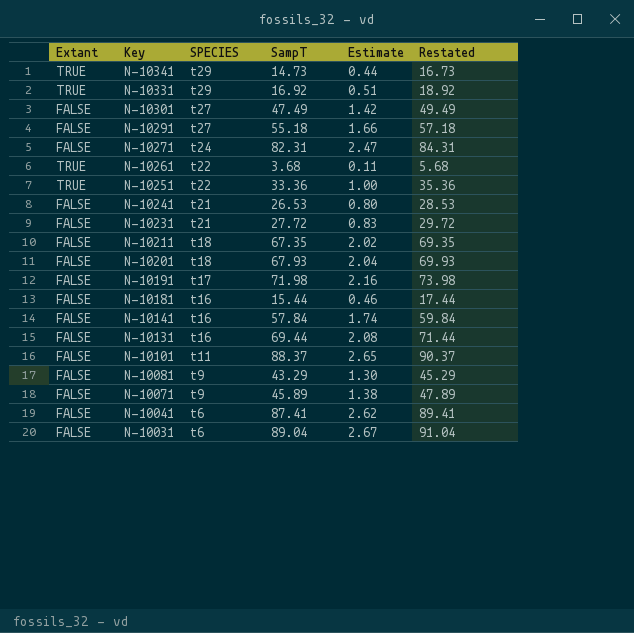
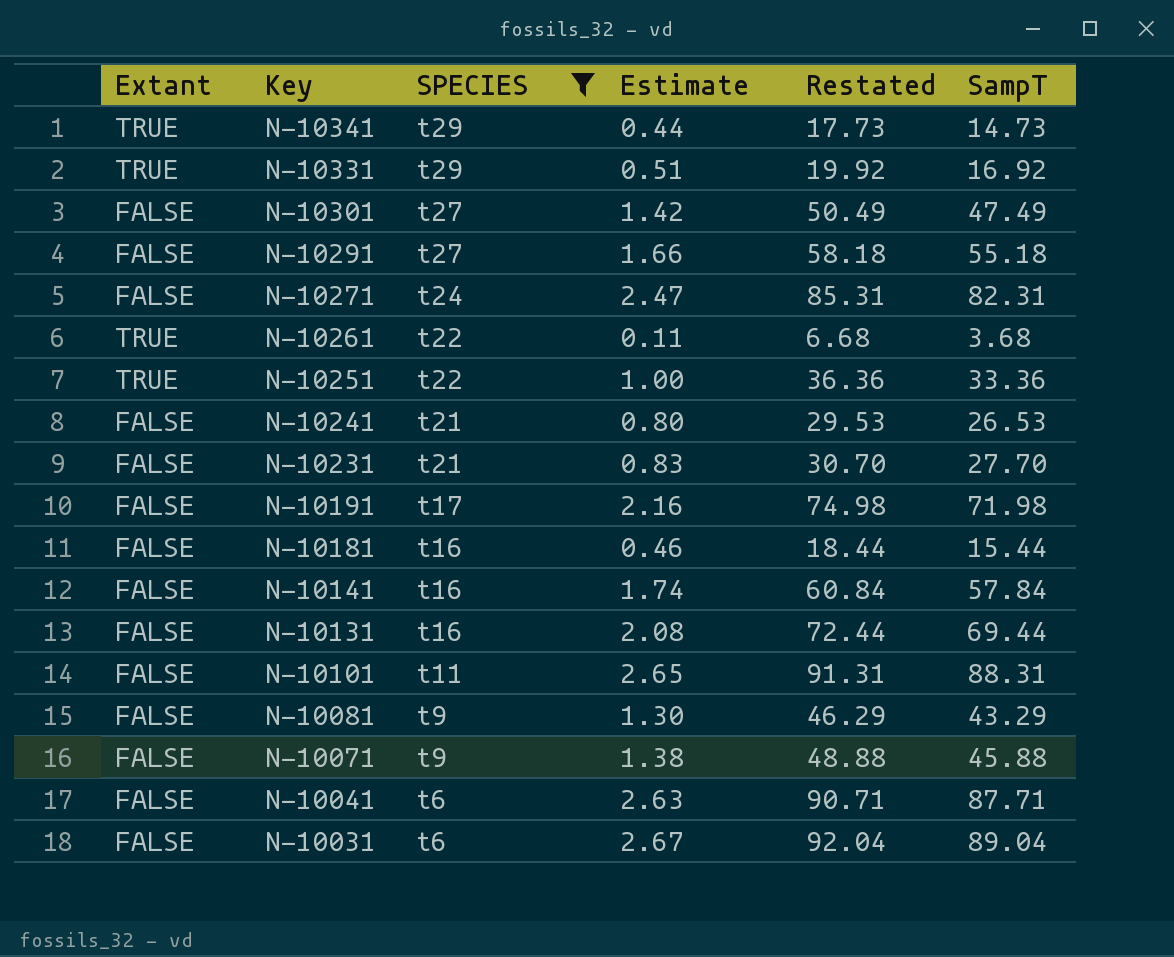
filter: none -> SPECIES != t18
column Restated | formula: [SampT] + 2 -> [SampT] + 3
column SampT | position: 4 -> 6
N-10231 | SampT: 27.72 -> 27.70
N-10101 | SampT: 88.37 -> 88.31
N-10071 | SampT: 45.89 -> 45.88
N-10041 | Estimate: 2.62 -> 2.63
N-10041 | SampT: 87.41 -> 87.71

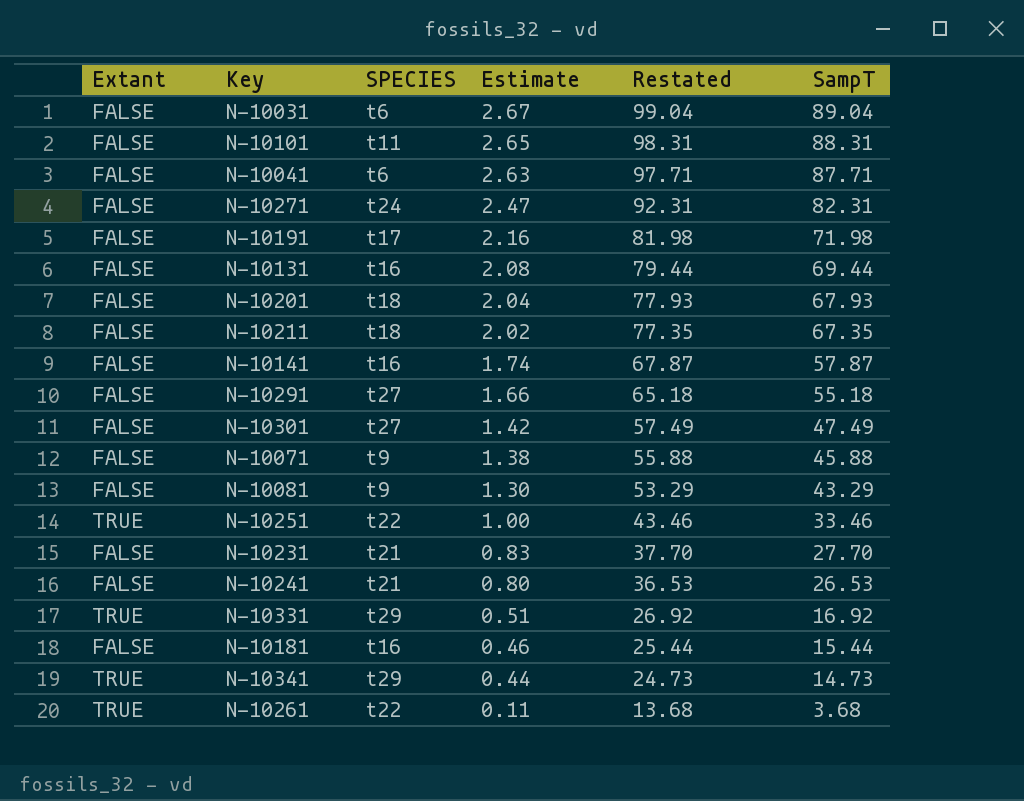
filter: SPECIES != t18 -> none
row order: Key descending -> Estimate descending
column Restated | formula: [SampT] + 3 -> [SampT] + 10
N-10141 | SampT: 57.84 -> 57.87
N-10251 | SampT: 33.36 -> 33.46

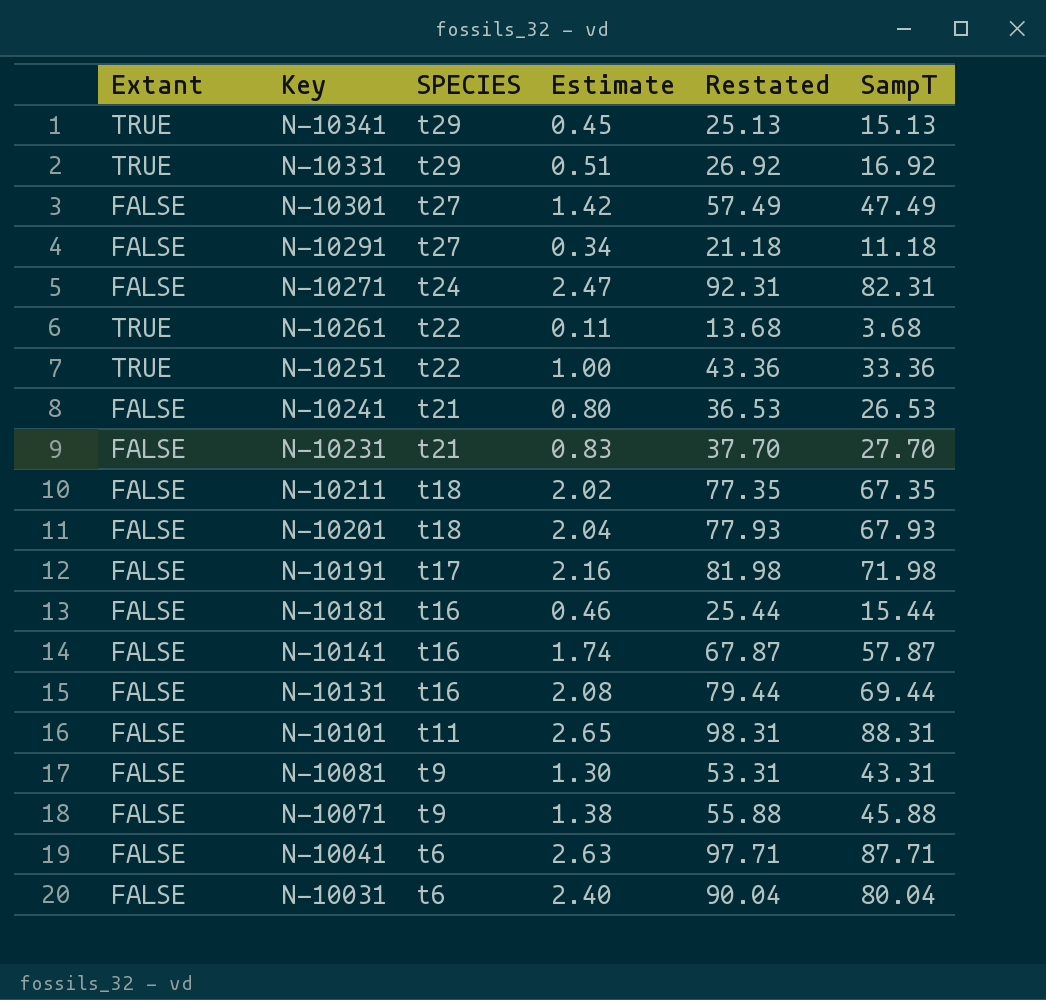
row order: Estimate descending -> Key descending
N-10341 | Estimate: 0.44 -> 0.45
N-10341 | Restated: 24.73 -> 25.13
N-10341 | SampT: 14.73 -> 15.13
N-10291 | Estimate: 1.66 -> 0.34
N-10291 | Restated: 65.18 -> 21.18
N-10291 | SampT: 55.18 -> 11.18
N-10251 | Restated: 43.46 -> 43.36
N-10251 | SampT: 33.46 -> 33.36
N-10081 | Restated: 53.29 -> 53.31
N-10081 | SampT: 43.29 -> 43.31
N-10031 | Estimate: 2.67 -> 2.40
N-10031 | Restated: 99.04 -> 90.04
N-10031 | SampT: 89.04 -> 80.04

